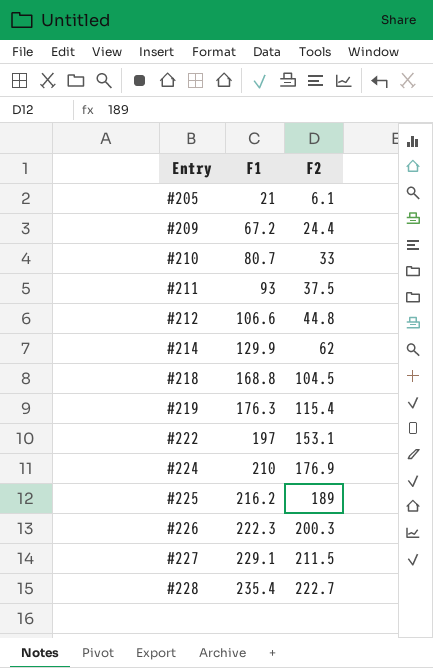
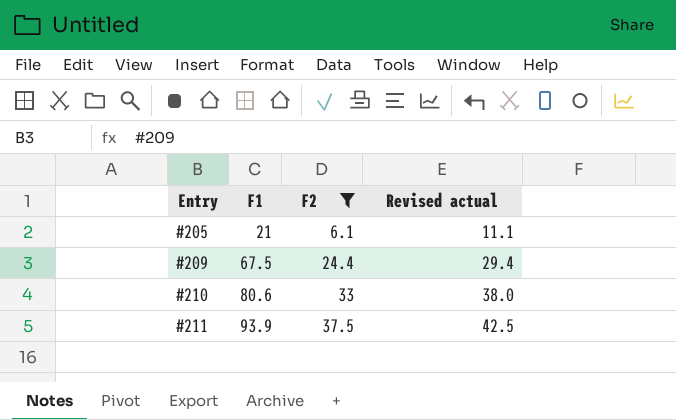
filter: none -> F2 <= 37.5
column Revised actual | formula: none -> [F2] + 5
#209 | F1: 67.2 -> 67.5
#210 | F1: 80.7 -> 80.6
#211 | F1: 93 -> 93.9

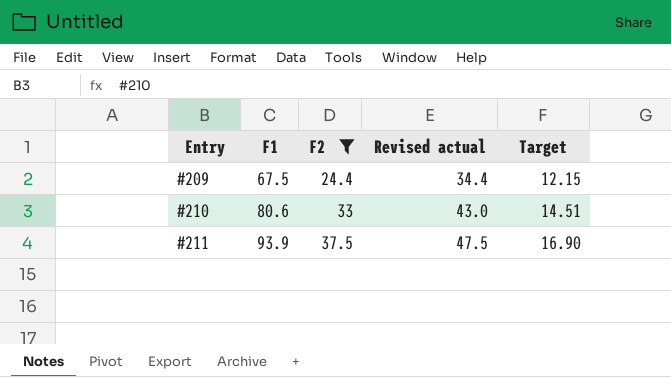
column Revised actual | formula: [F2] + 5 -> [F2] + 10
column Target | formula: none -> [F1] * 0.18
row #205: 21 | 6.1 | 11.1 -> none

